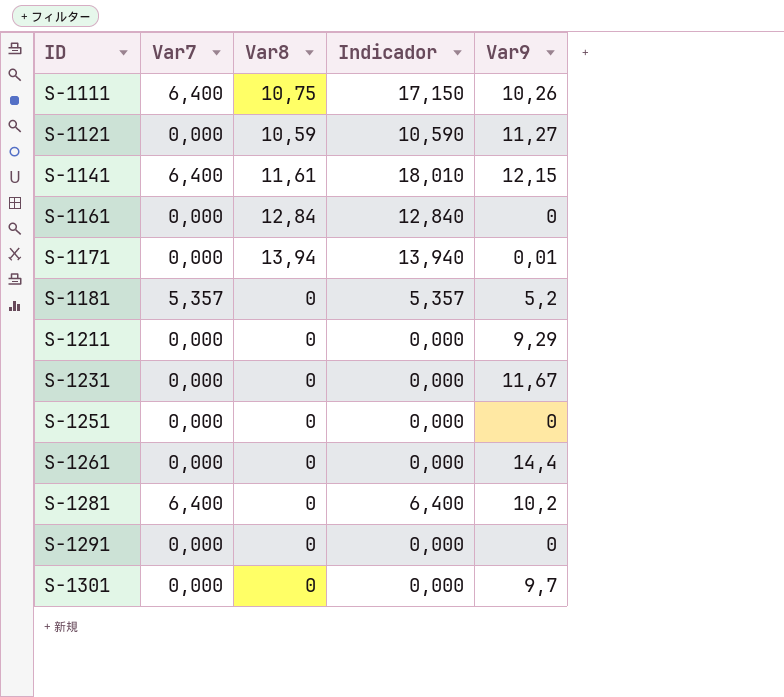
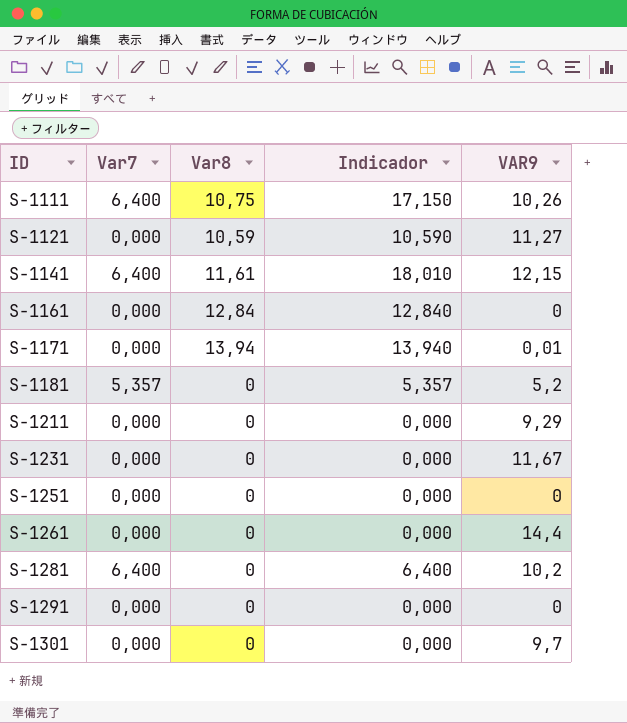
column name: Var9 -> VAR9

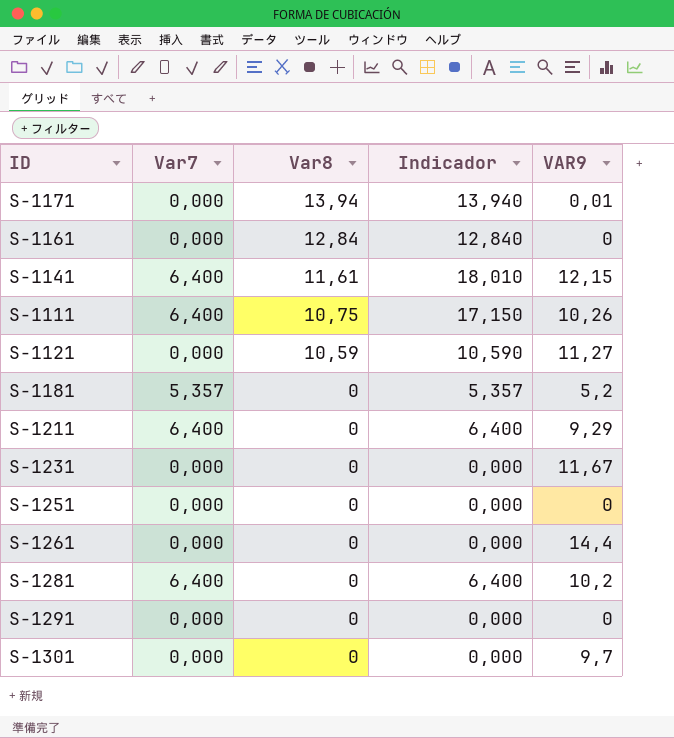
row order: ID ascending -> Var8 descending
S-1211 | Var7: 0,000 -> 6,400
S-1211 | Indicador: 0,000 -> 6,400

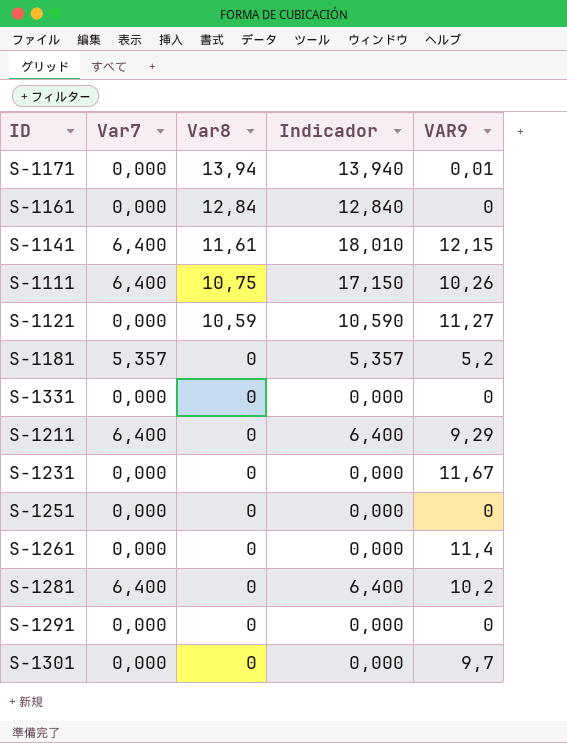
row S-1331: none -> 0,000 | 0 | 0,000 | 0
S-1261 | VAR9: 14,4 -> 11,4

